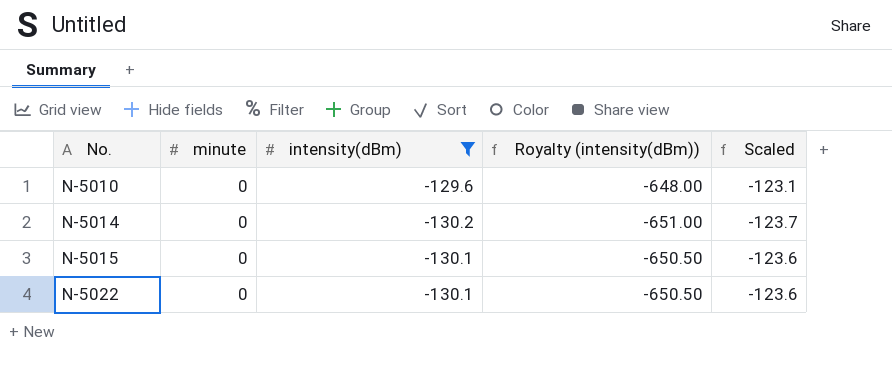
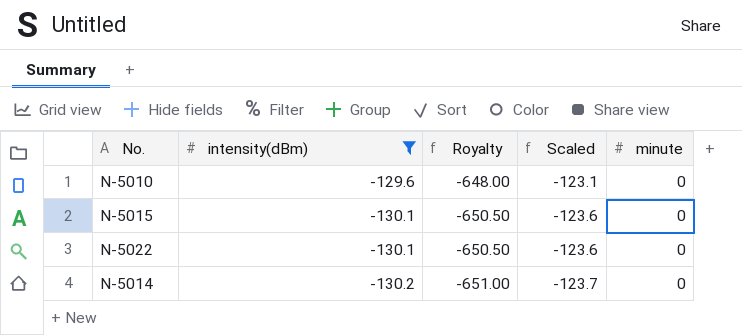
row order: No. ascending -> intensity(dBm) descending
column name: Royalty (intensity(dBm)) -> Royalty
column minute | position: 2 -> 5

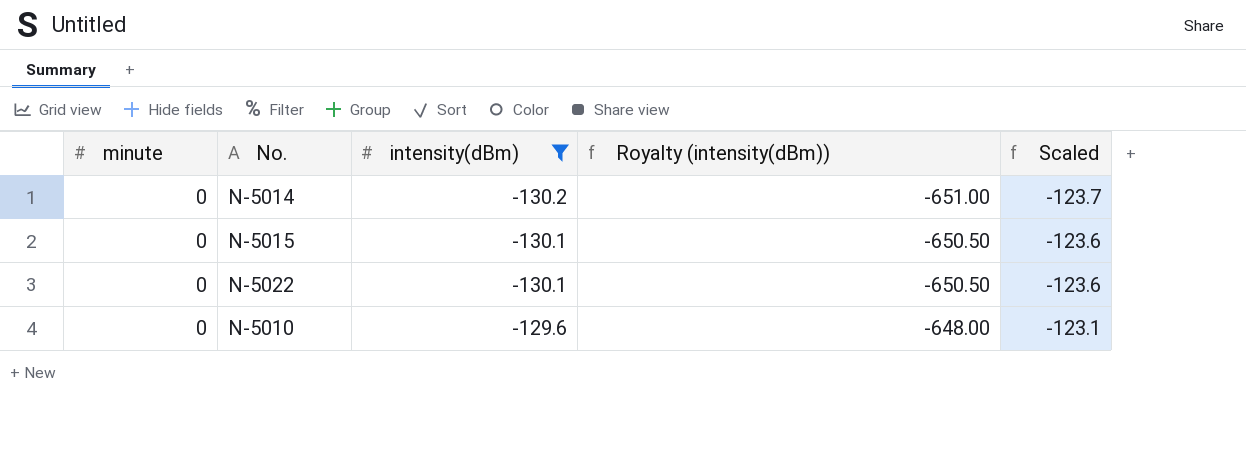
row order: intensity(dBm) descending -> intensity(dBm) ascending
column minute | position: 5 -> 1
column name: Royalty -> Royalty (intensity(dBm))

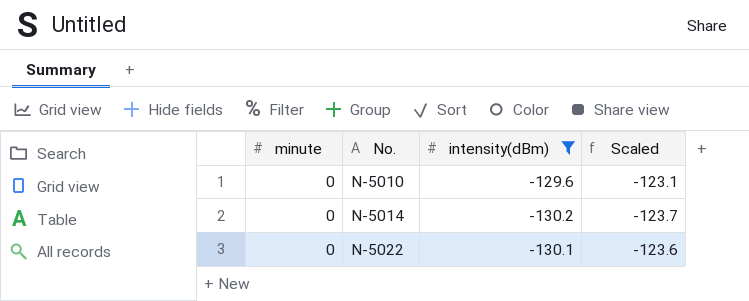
row order: intensity(dBm) ascending -> No. ascending
column Royalty (intensity(dBm)) | formula: [intensity(dBm)] * 5 -> none
row N-5015: 0 | -130.1 | -650.50 | -123.6 -> none

